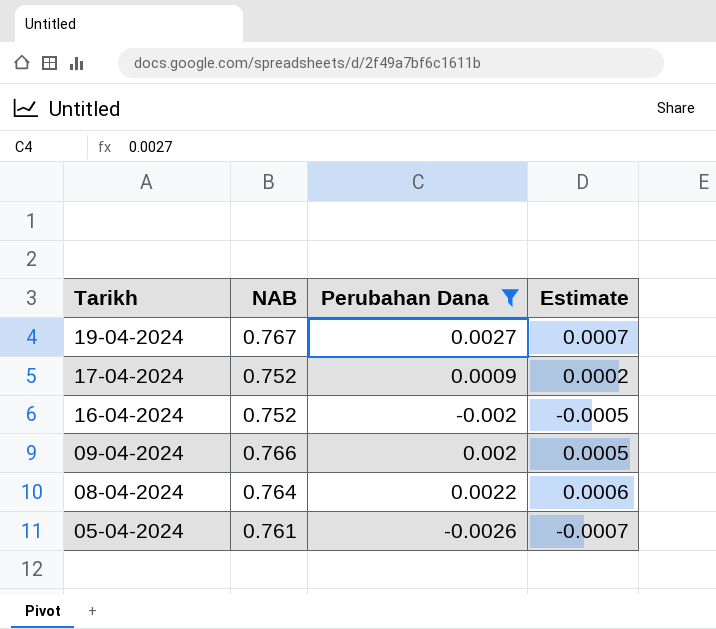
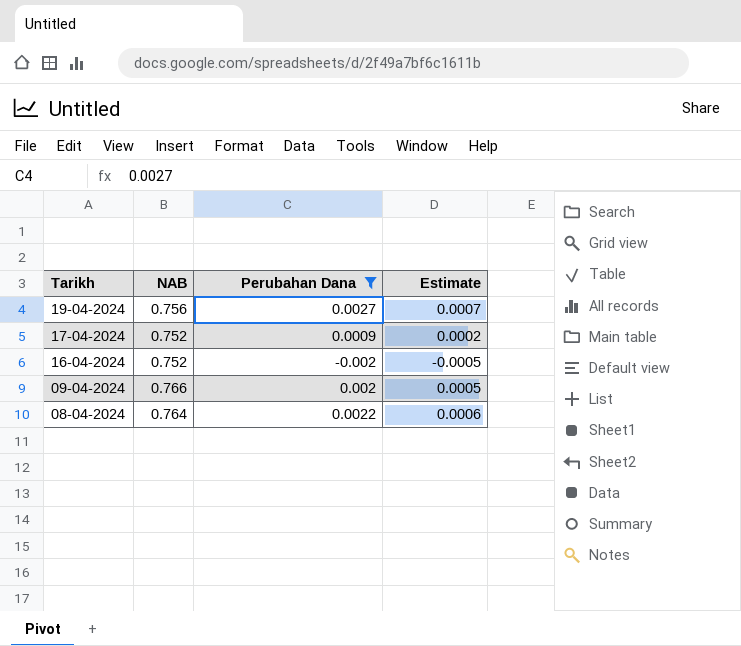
row 05-04-2024: 0.761 | -0.0026 | -0.0007 -> none
19-04-2024 | NAB: 0.767 -> 0.756

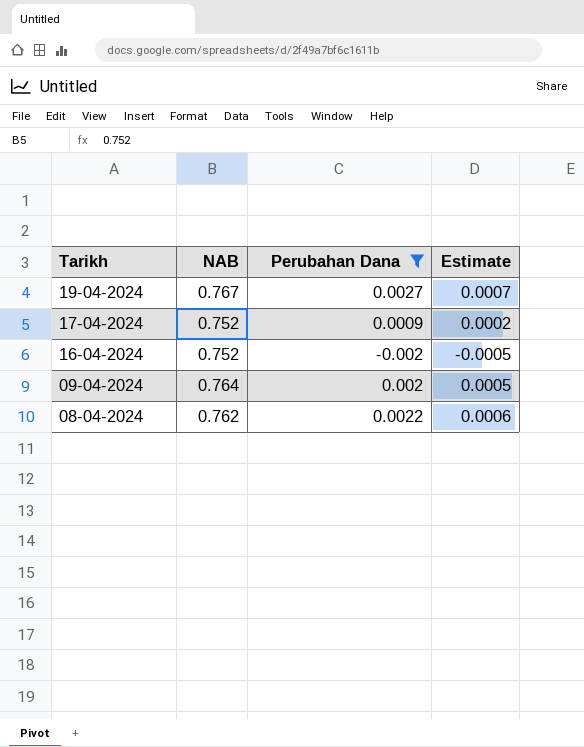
19-04-2024 | NAB: 0.756 -> 0.767
09-04-2024 | NAB: 0.766 -> 0.764
08-04-2024 | NAB: 0.764 -> 0.762

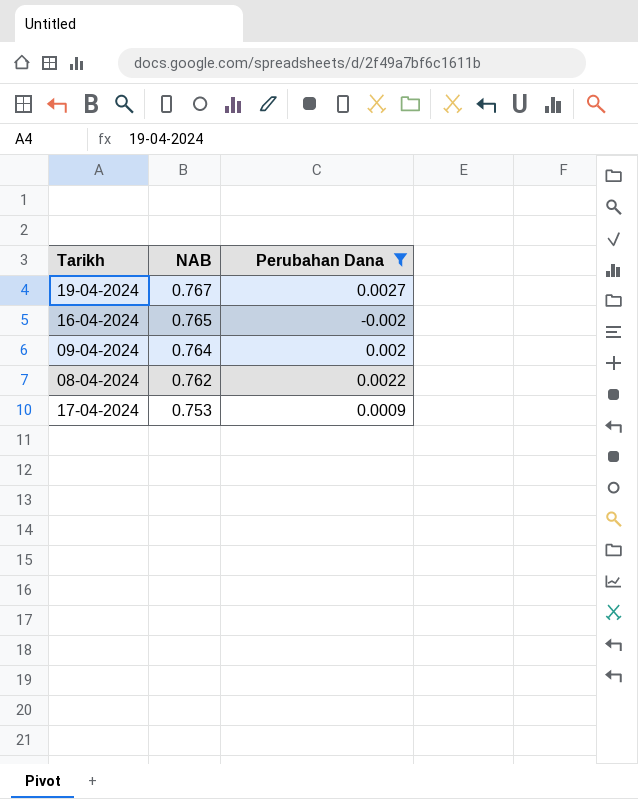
row order: Tarikh descending -> NAB descending
column Estimate | formula: [Perubahan Dana] * 0.25 -> none
16-04-2024 | NAB: 0.752 -> 0.765
17-04-2024 | NAB: 0.752 -> 0.753

